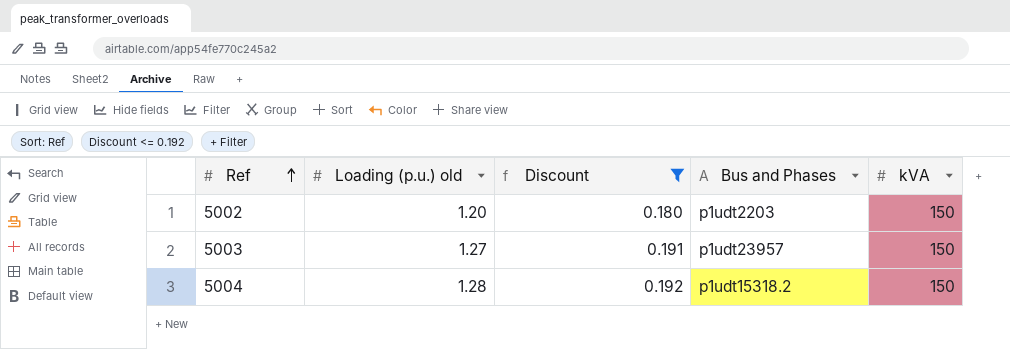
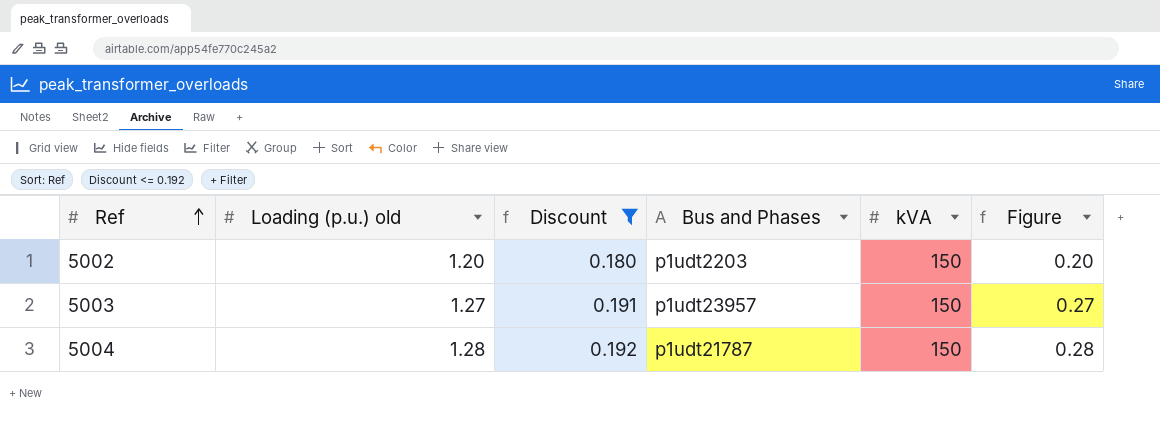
column Figure | formula: none -> [Loading (p.u.) old] - 1
5004 | Bus and Phases: p1udt15318.2 -> p1udt21787

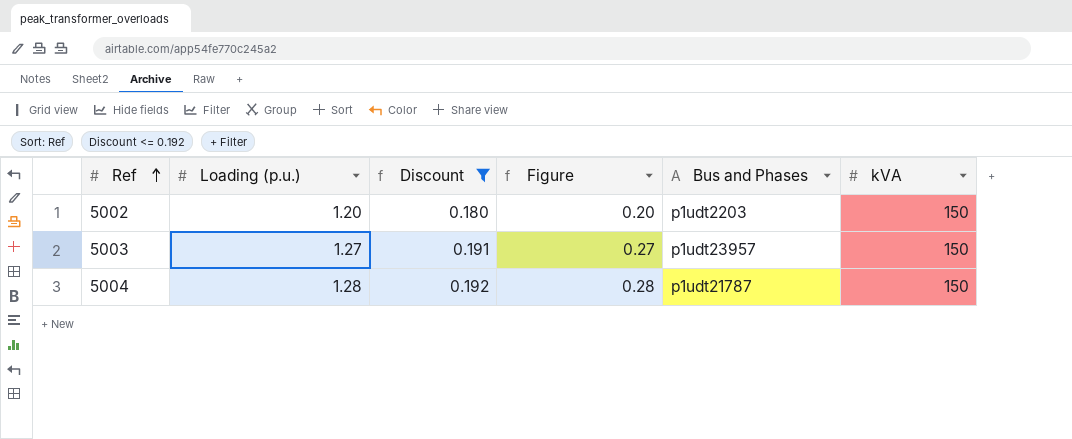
column name: Loading (p.u.) old -> Loading (p.u.)
column Figure | position: 6 -> 4

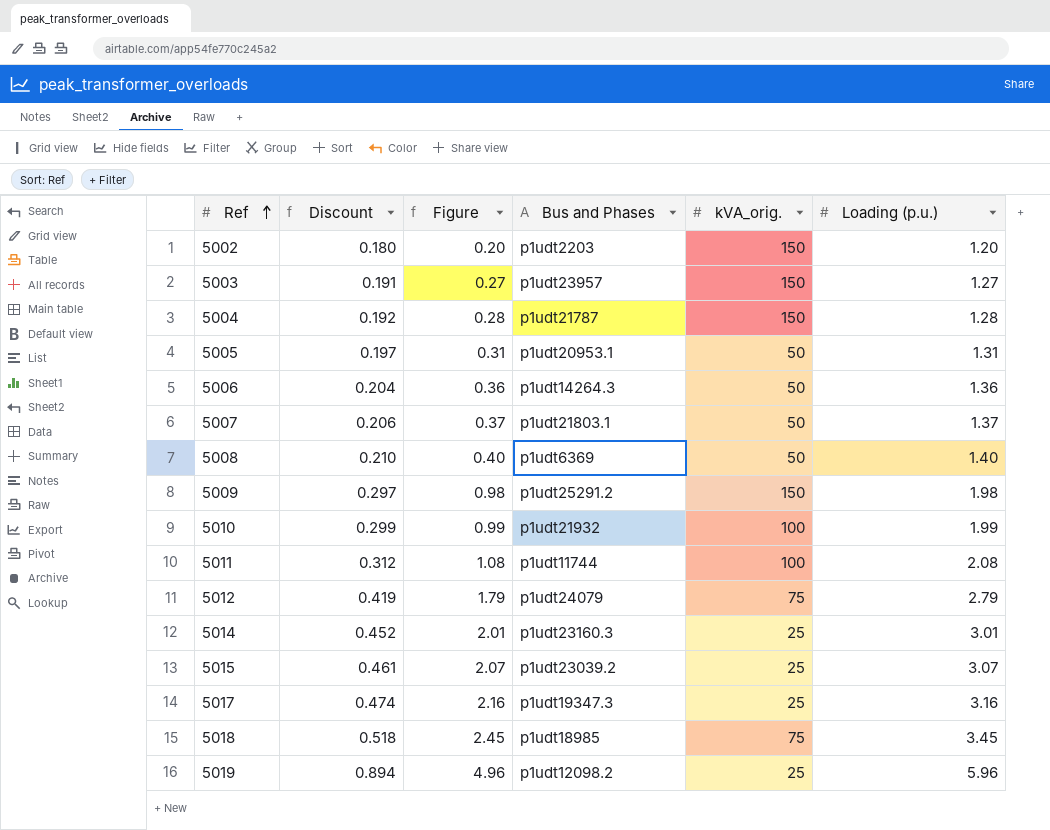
filter: Discount <= 0.192 -> none
column name: kVA -> kVA_orig.
column Loading (p.u.) | position: 2 -> 6

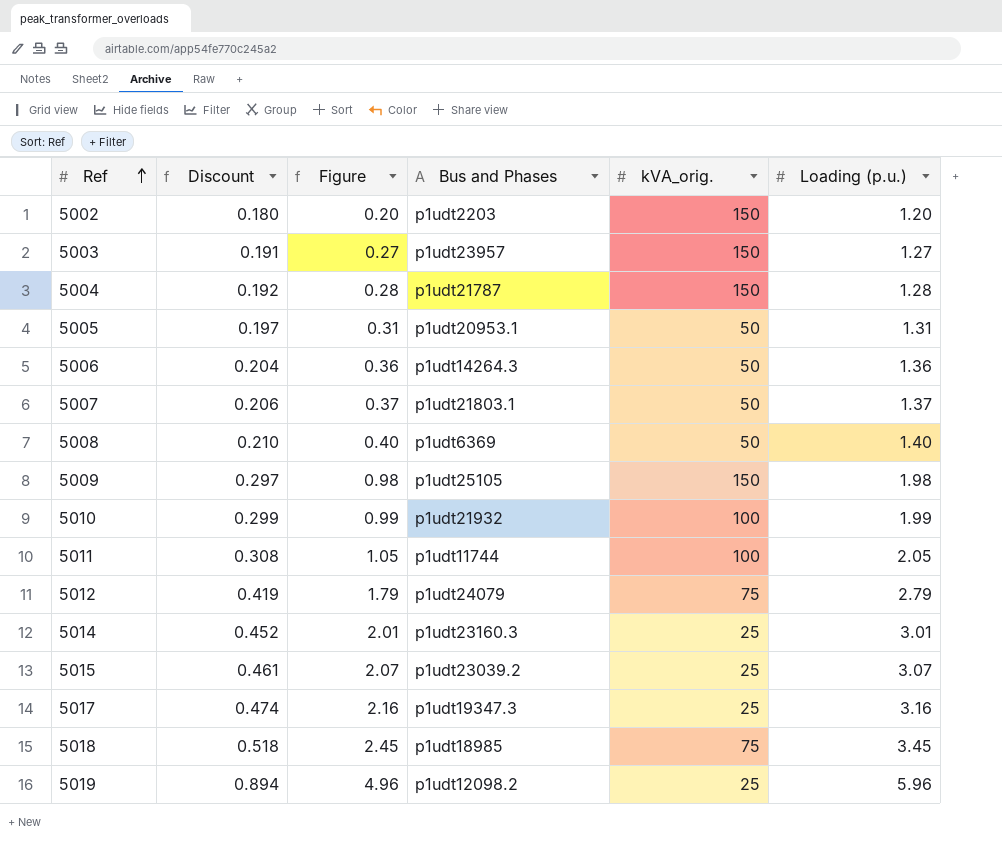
5009 | Bus and Phases: p1udt25291.2 -> p1udt25105
5011 | Discount: 0.312 -> 0.308
5011 | Figure: 1.08 -> 1.05
5011 | Loading (p.u.): 2.08 -> 2.05

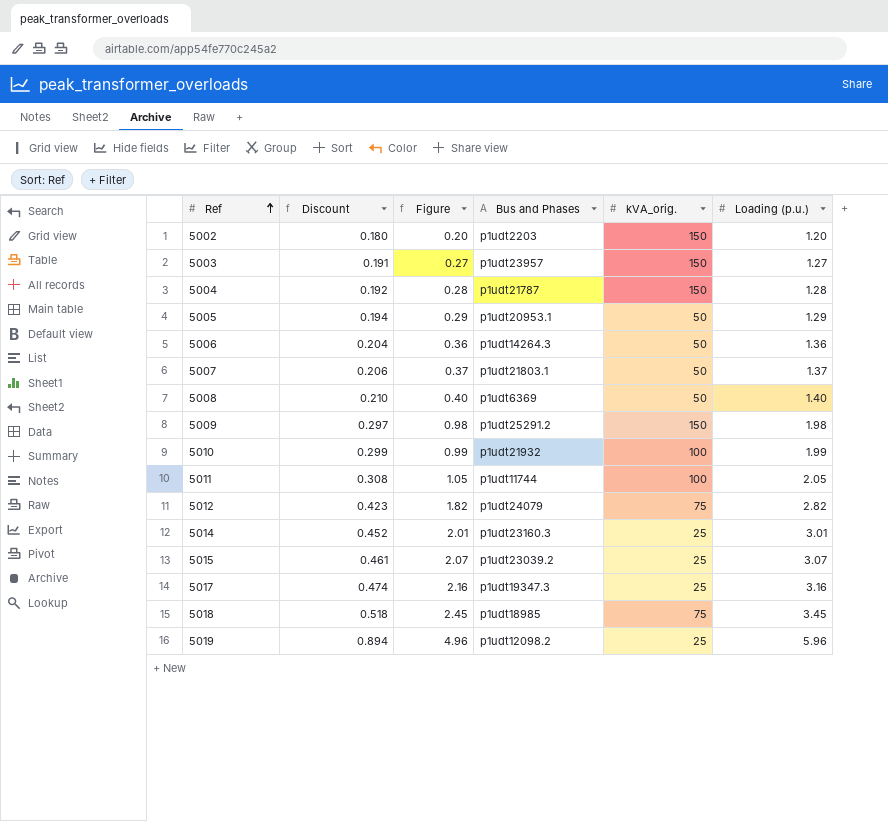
5005 | Discount: 0.197 -> 0.194
5005 | Figure: 0.31 -> 0.29
5005 | Loading (p.u.): 1.31 -> 1.29
5009 | Bus and Phases: p1udt25105 -> p1udt25291.2
5012 | Discount: 0.419 -> 0.423
5012 | Figure: 1.79 -> 1.82
5012 | Loading (p.u.): 2.79 -> 2.82

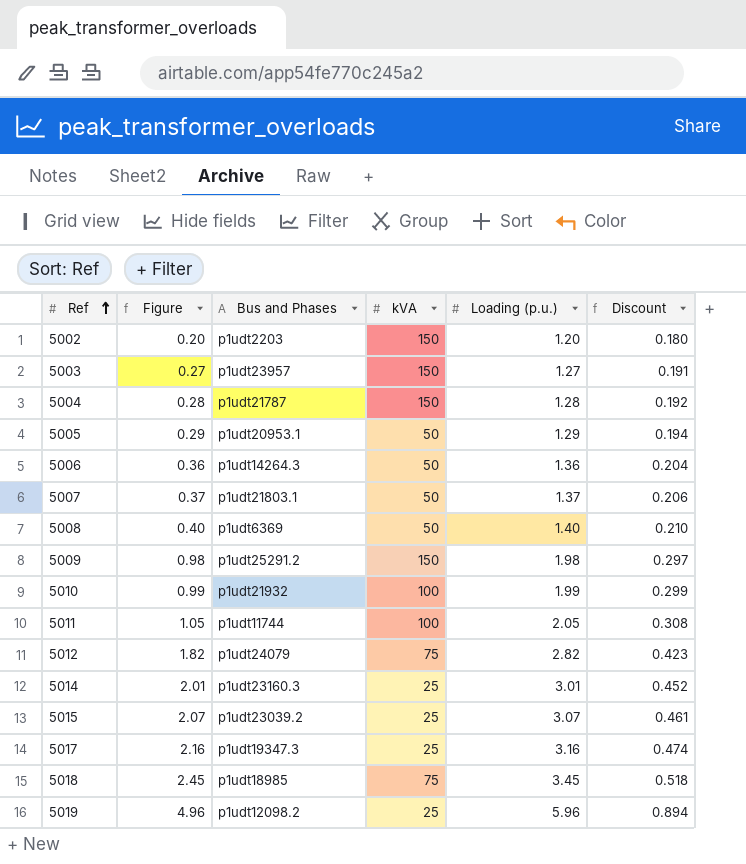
column name: kVA_orig. -> kVA
column Discount | position: 2 -> 6

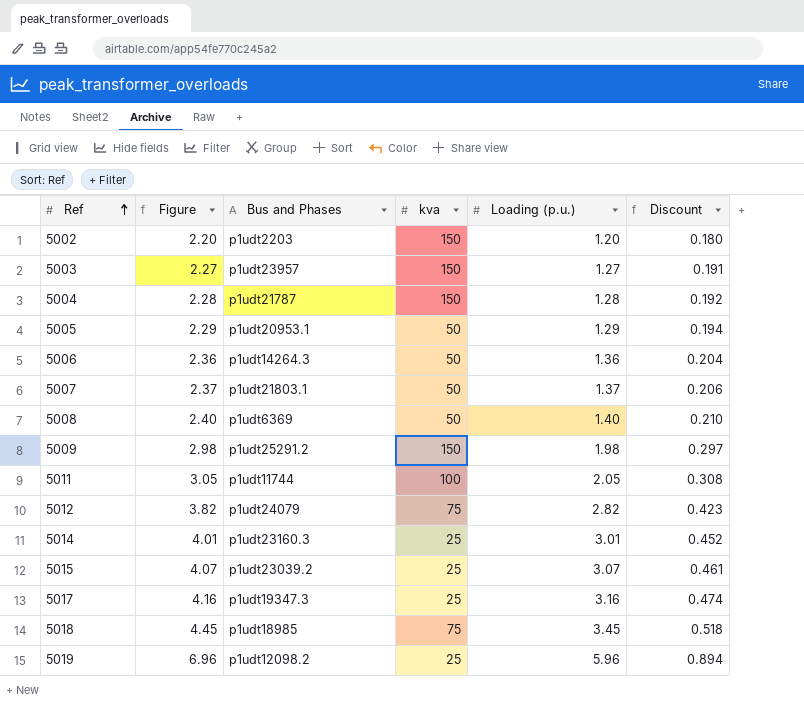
column Figure | formula: [Loading (p.u.)] - 1 -> [Loading (p.u.)] + 1
column name: kVA -> kva
row 5010: 0.99 | p1udt21932 | 100 | 1.99 | 0.299 -> none

